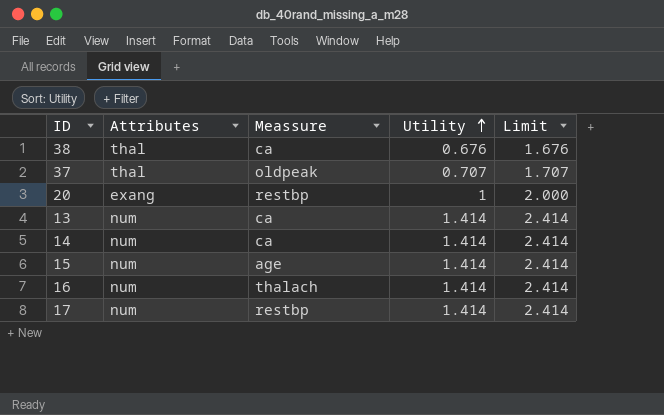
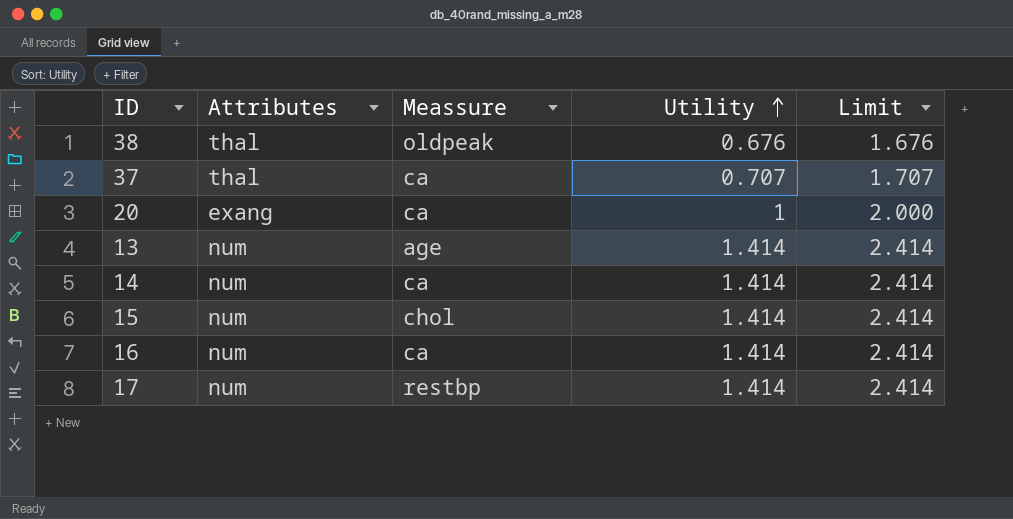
38 | Meassure: ca -> oldpeak
37 | Meassure: oldpeak -> ca
20 | Meassure: restbp -> ca
13 | Meassure: ca -> age
15 | Meassure: age -> chol
16 | Meassure: thalach -> ca

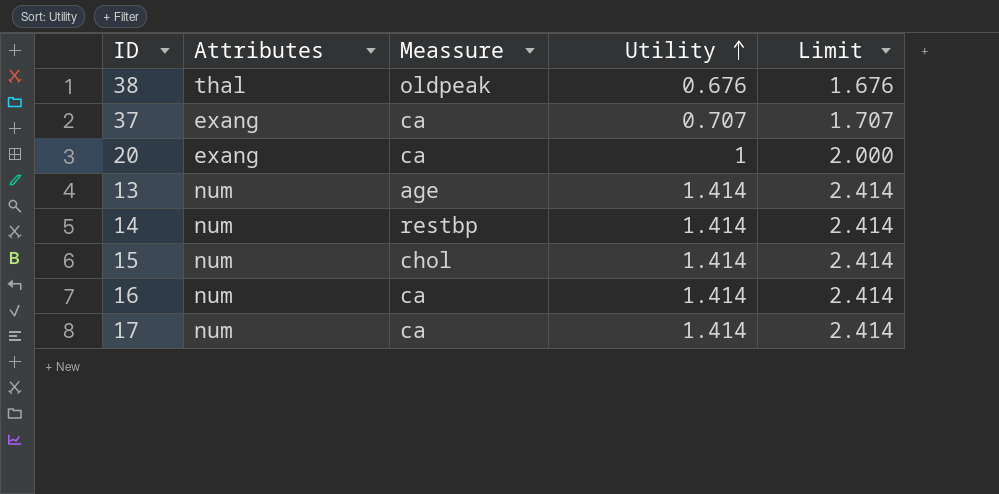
37 | Attributes: thal -> exang
14 | Meassure: ca -> restbp
17 | Meassure: restbp -> ca

